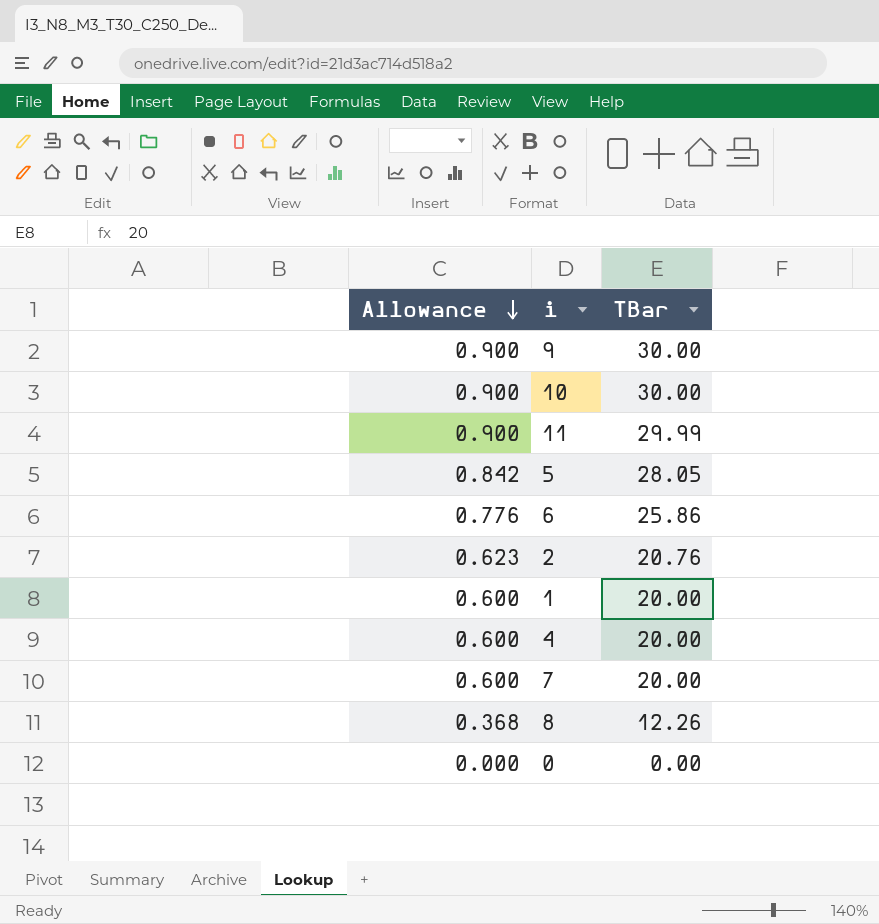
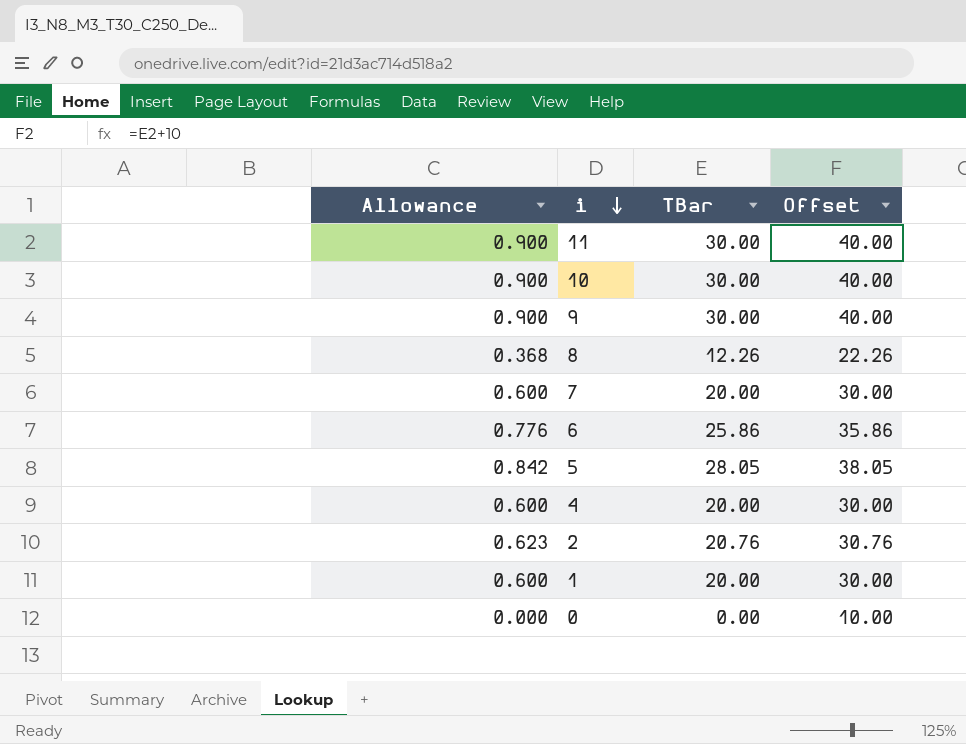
row order: Allowance descending -> i descending
column Offset | formula: none -> [TBar] + 10
11 | TBar: 29.99 -> 30.00

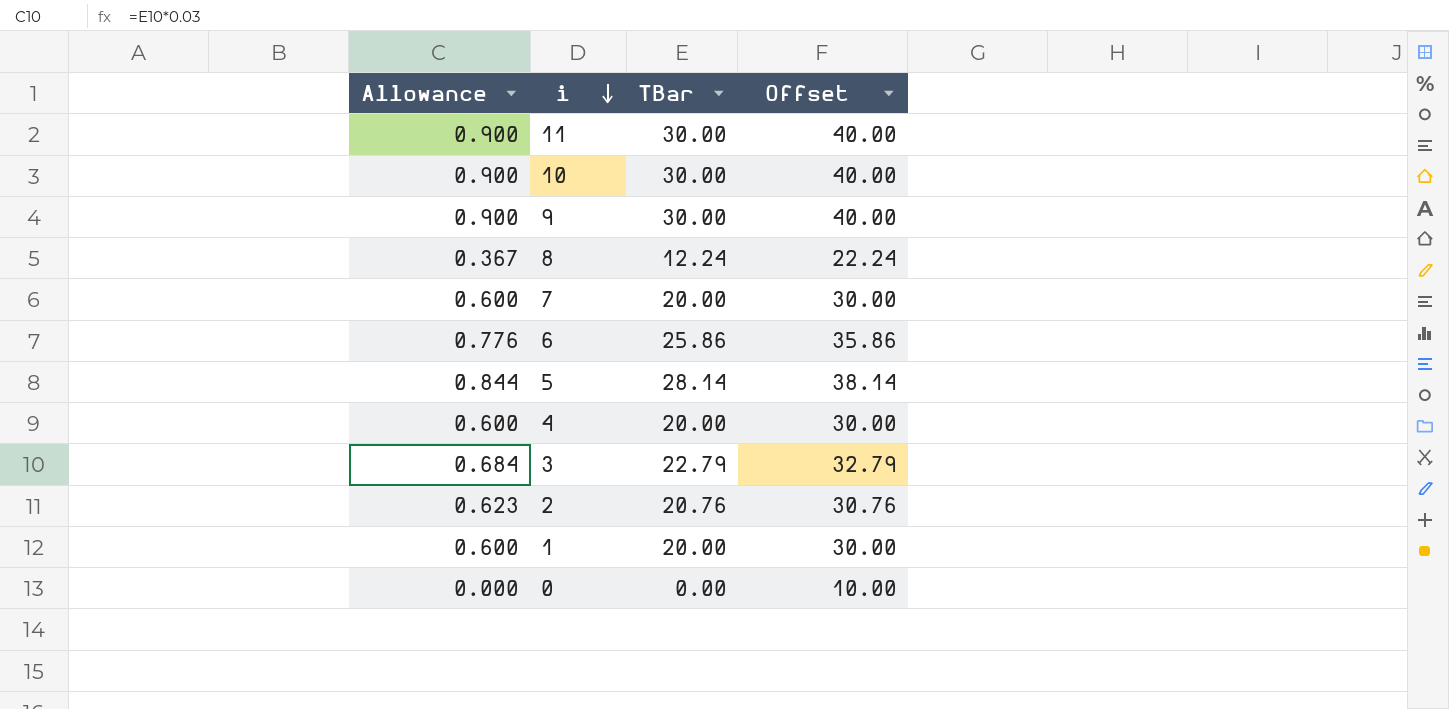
8 | Allowance: 0.368 -> 0.367
8 | TBar: 12.26 -> 12.24
8 | Offset: 22.26 -> 22.24
5 | Allowance: 0.842 -> 0.844
5 | TBar: 28.05 -> 28.14
5 | Offset: 38.05 -> 38.14
row 3: none -> 0.684 | 22.79 | 32.79

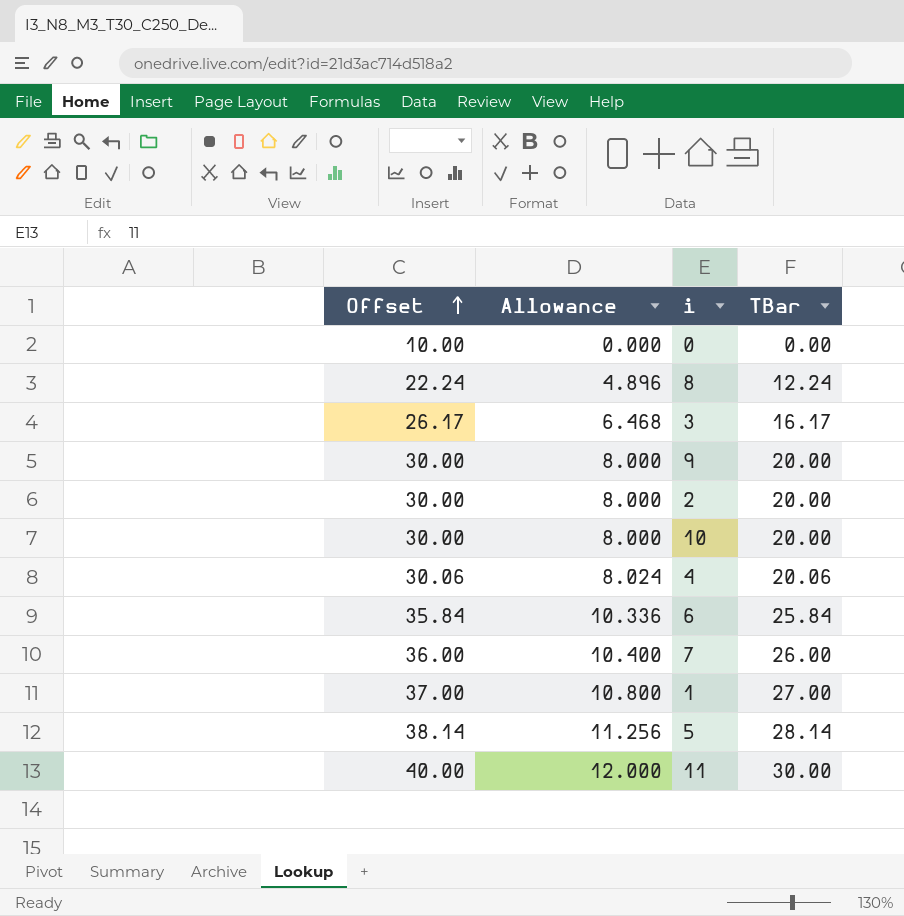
row order: i descending -> Offset ascending
column Offset | position: 4 -> 1
column Allowance | formula: [TBar] * 0.03 -> [TBar] * 0.4
3 | Offset: 32.79 -> 26.17
3 | TBar: 22.79 -> 16.17
9 | Offset: 40.00 -> 30.00
9 | TBar: 30.00 -> 20.00
2 | Offset: 30.76 -> 30.00
2 | TBar: 20.76 -> 20.00
10 | Offset: 40.00 -> 30.00
10 | TBar: 30.00 -> 20.00
4 | Offset: 30.00 -> 30.06
4 | TBar: 20.00 -> 20.06
6 | Offset: 35.86 -> 35.84
6 | TBar: 25.86 -> 25.84
7 | Offset: 30.00 -> 36.00
7 | TBar: 20.00 -> 26.00
1 | Offset: 30.00 -> 37.00
1 | TBar: 20.00 -> 27.00

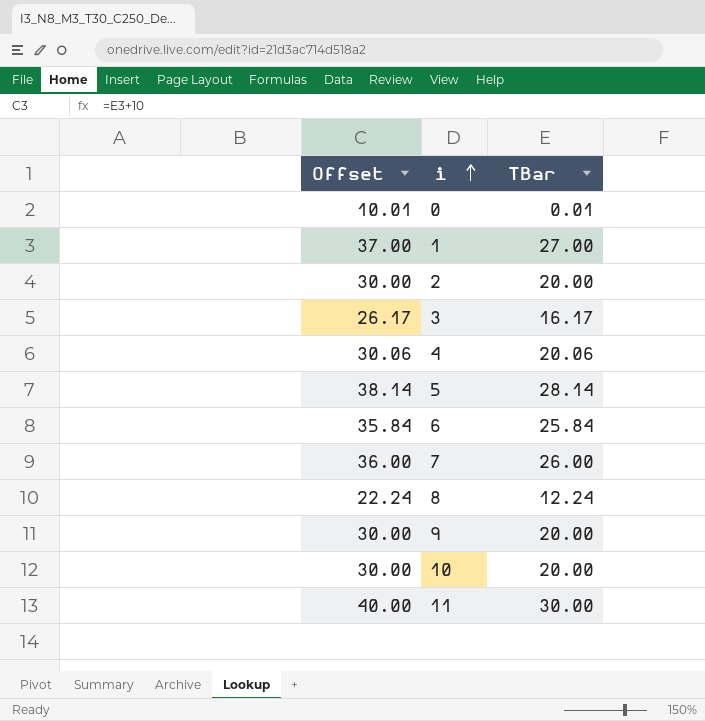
row order: Offset ascending -> i ascending
column Allowance | formula: [TBar] * 0.4 -> none
0 | Offset: 10.00 -> 10.01
0 | TBar: 0.00 -> 0.01

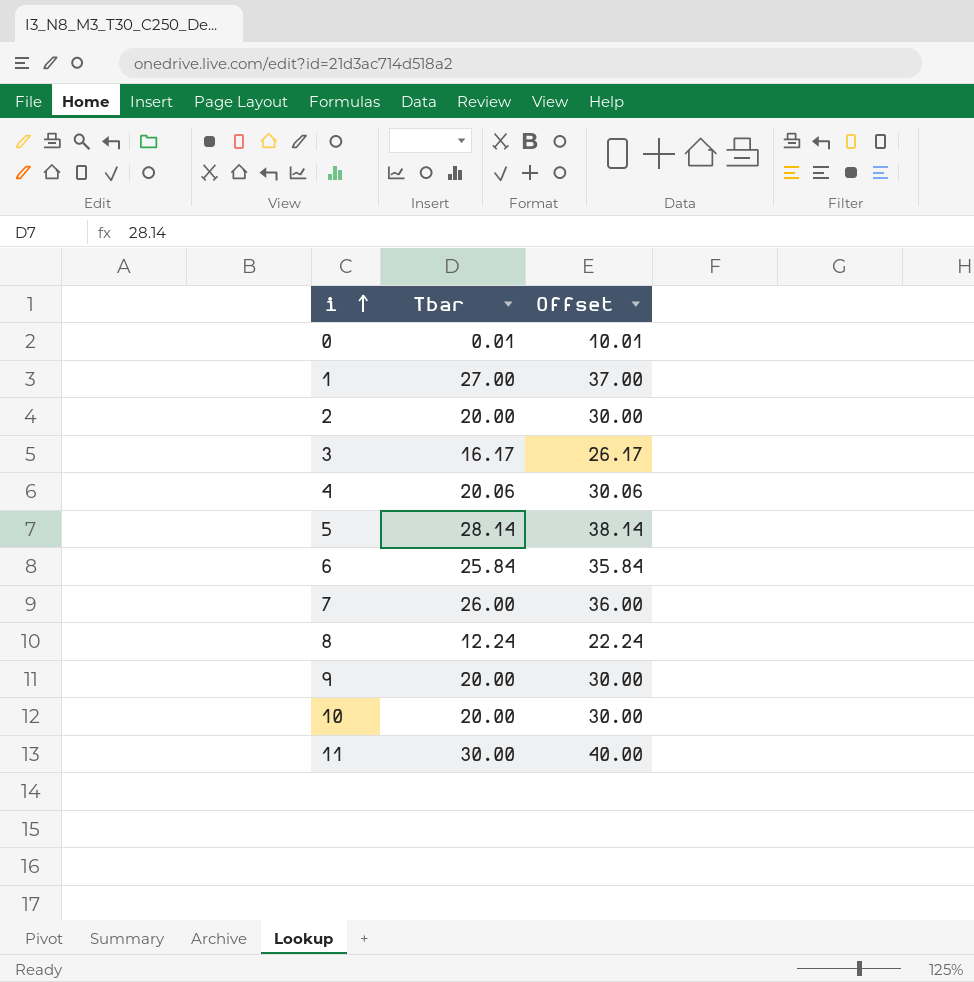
column name: TBar -> Tbar
column Offset | position: 1 -> 3

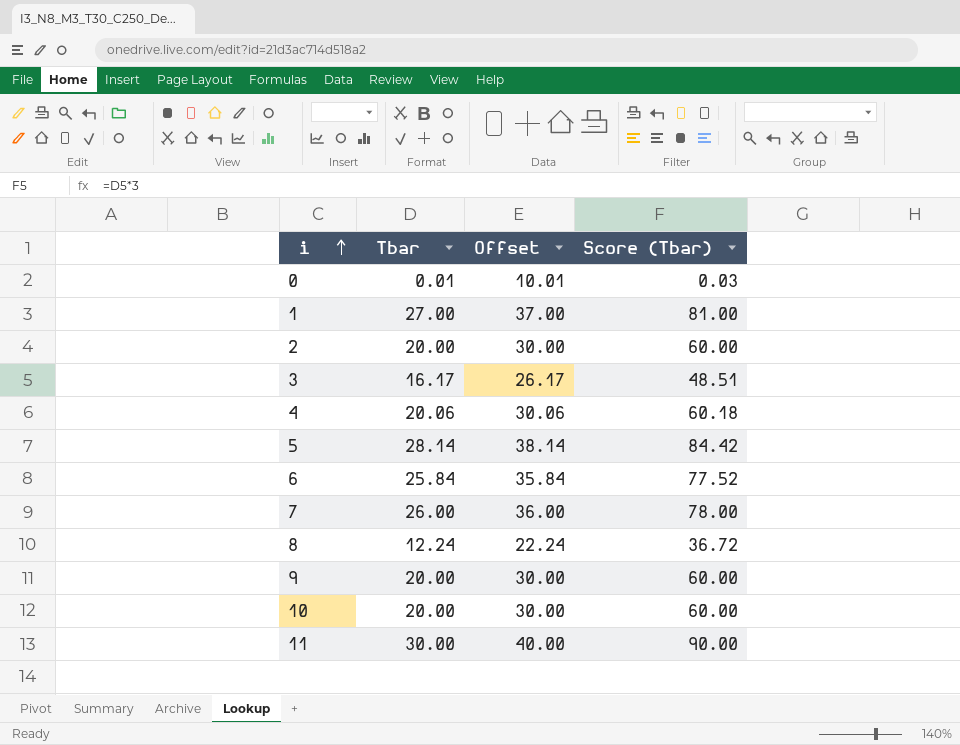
column Score (Tbar) | formula: none -> [Tbar] * 3

